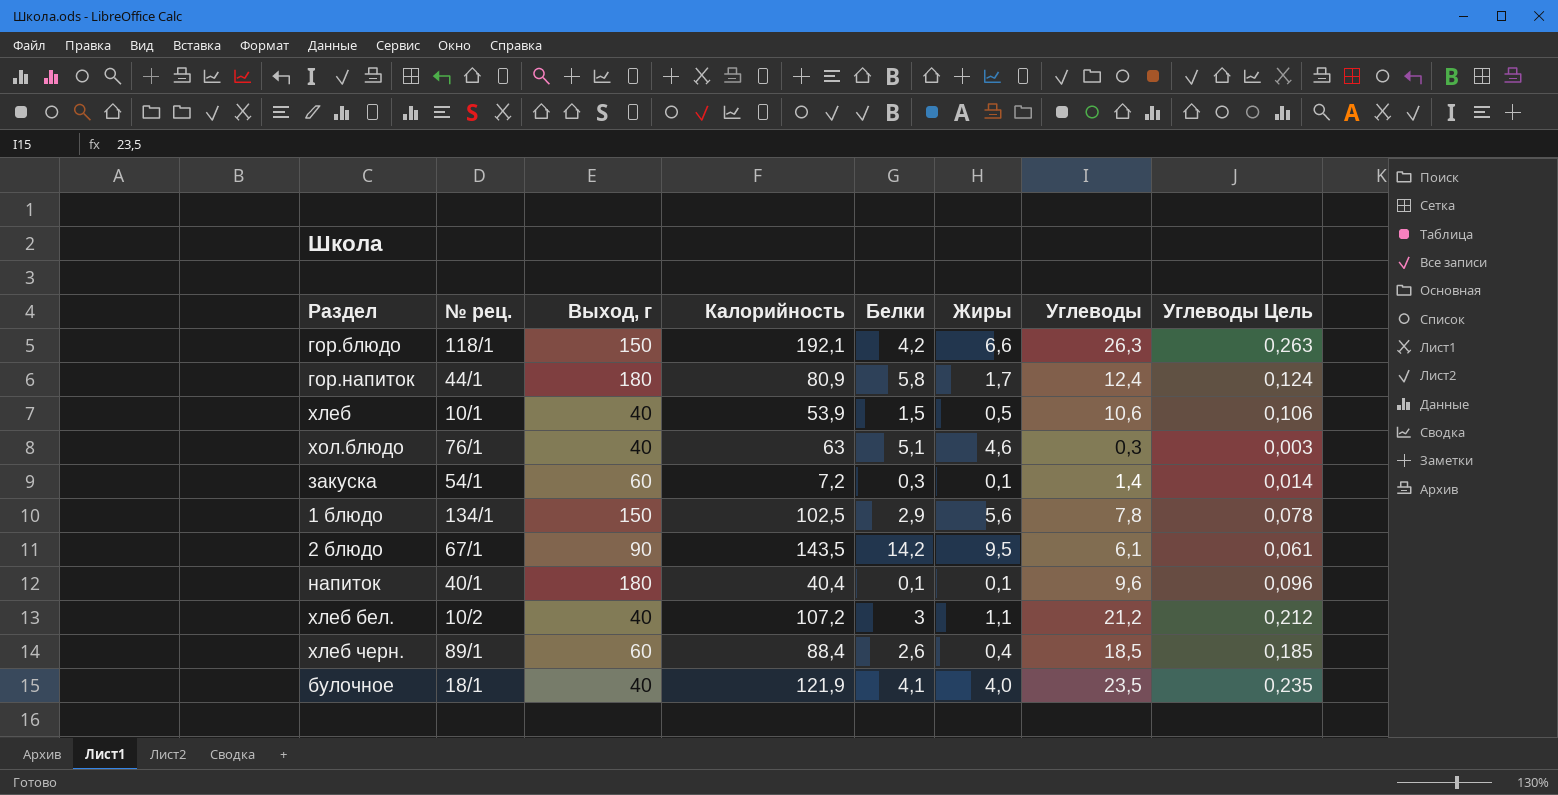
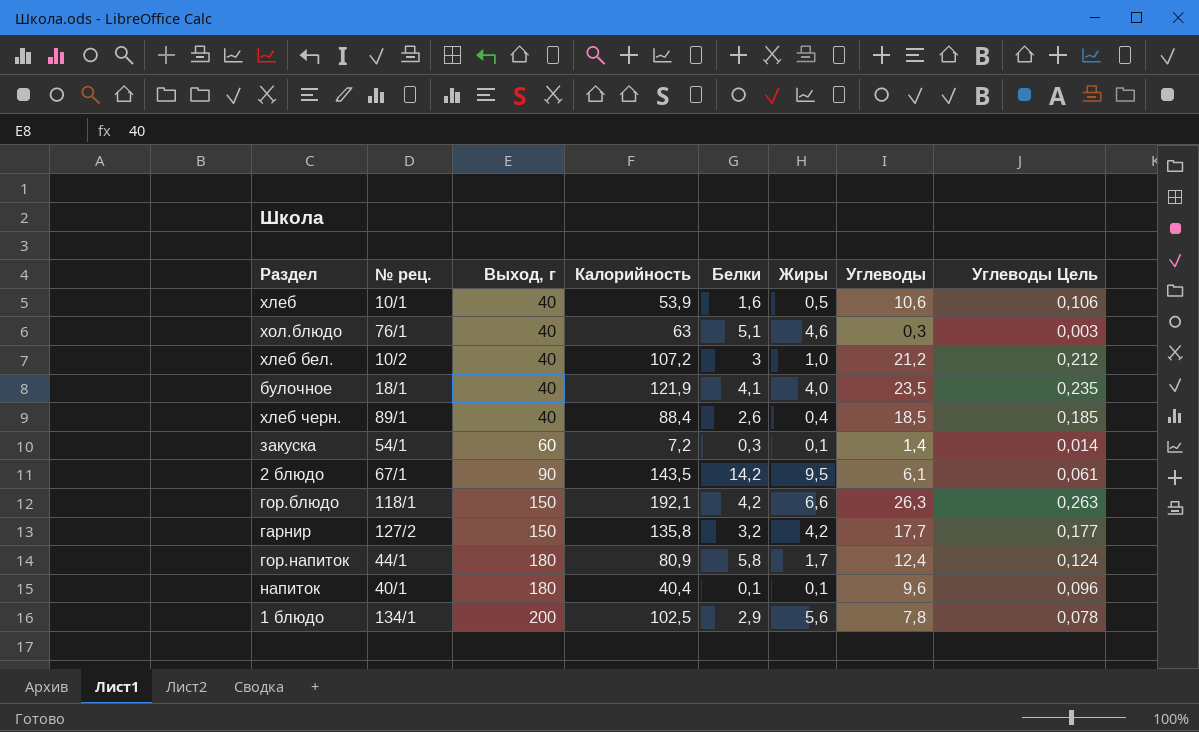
row order: none -> Выход, г ascending
хлеб | Белки: 1,5 -> 1,6
хлеб бел. | Жиры: 1,1 -> 1,0
хлеб черн. | Выход, г: 60 -> 40
row гарнир: none -> 127/2 | 150 | 135,8 | 3,2 | 4,2 | 17,7 | 0,177
1 блюдо | Выход, г: 150 -> 200

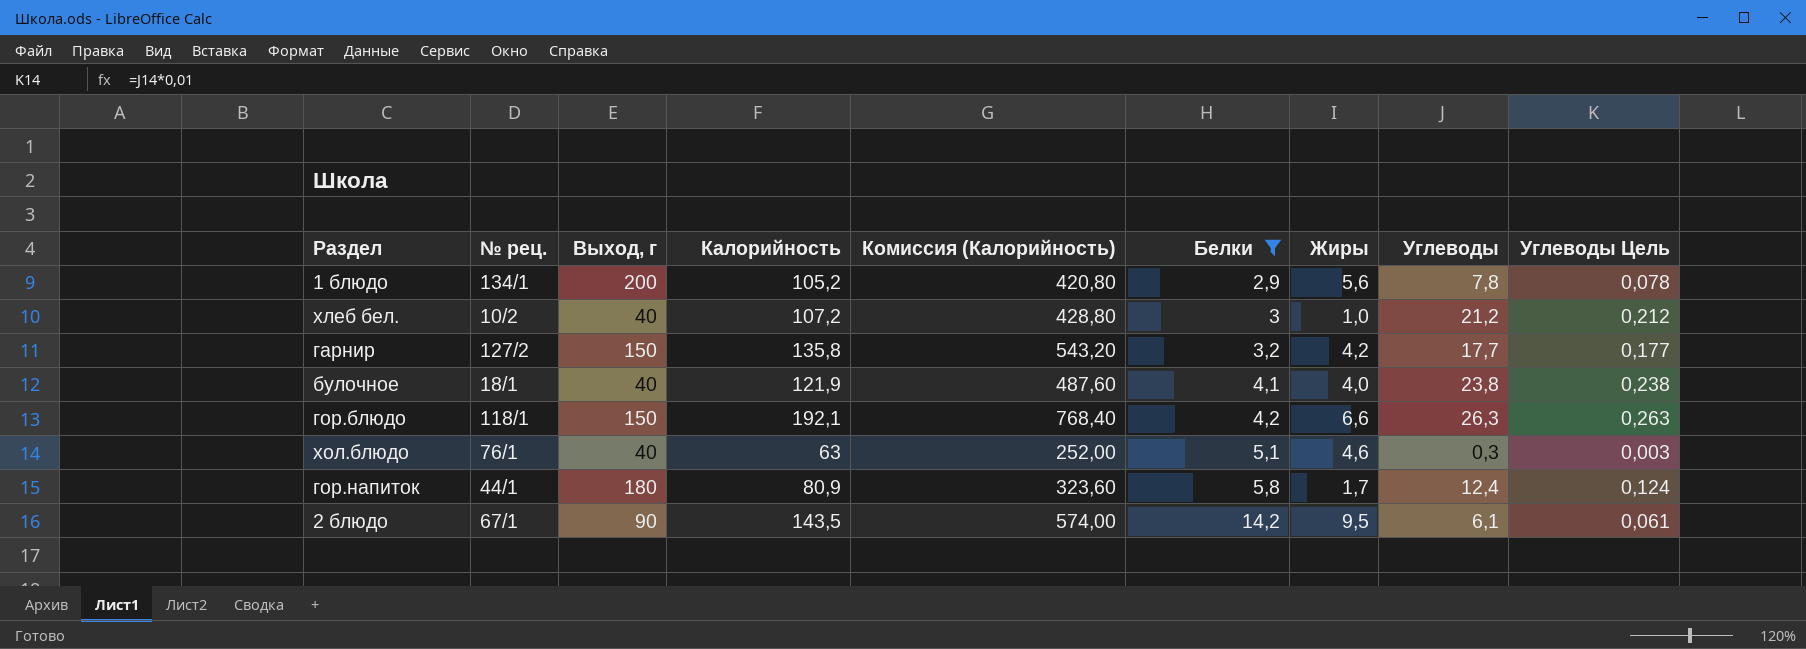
filter: none -> Белки >= 2,9
row order: Выход, г ascending -> Белки ascending
column Комиссия (Калорийность) | formula: none -> [Калорийность] * 4
1 блюдо | Калорийность: 102,5 -> 105,2
булочное | Углеводы: 23,5 -> 23,8
булочное | Углеводы Цель: 0,235 -> 0,238

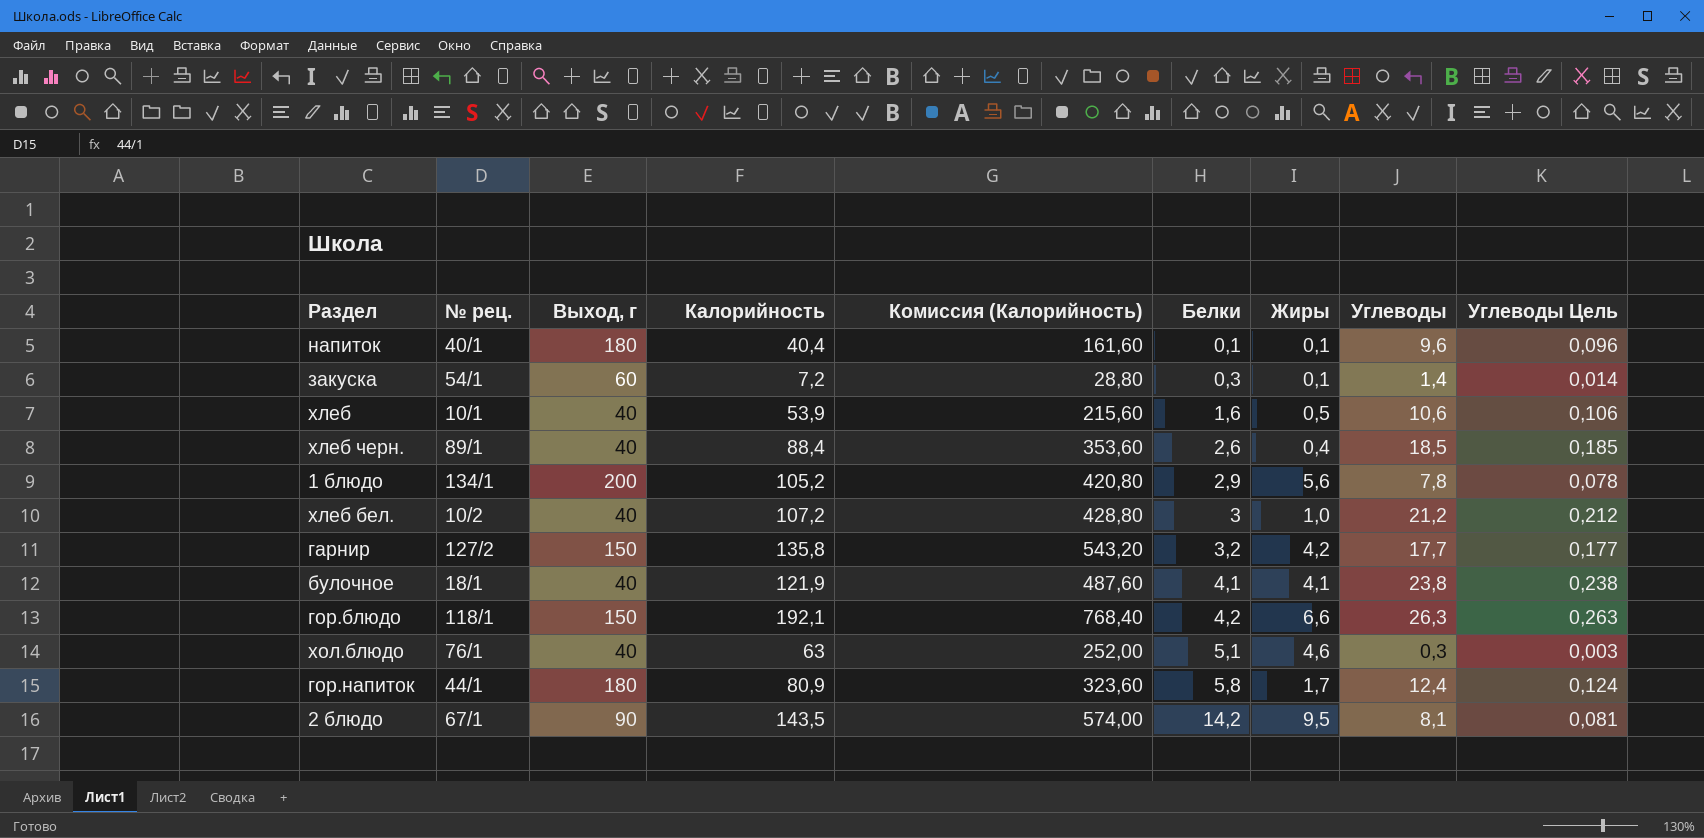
filter: Белки >= 2,9 -> none
булочное | Жиры: 4,0 -> 4,1
2 блюдо | Углеводы: 6,1 -> 8,1
2 блюдо | Углеводы Цель: 0,061 -> 0,081

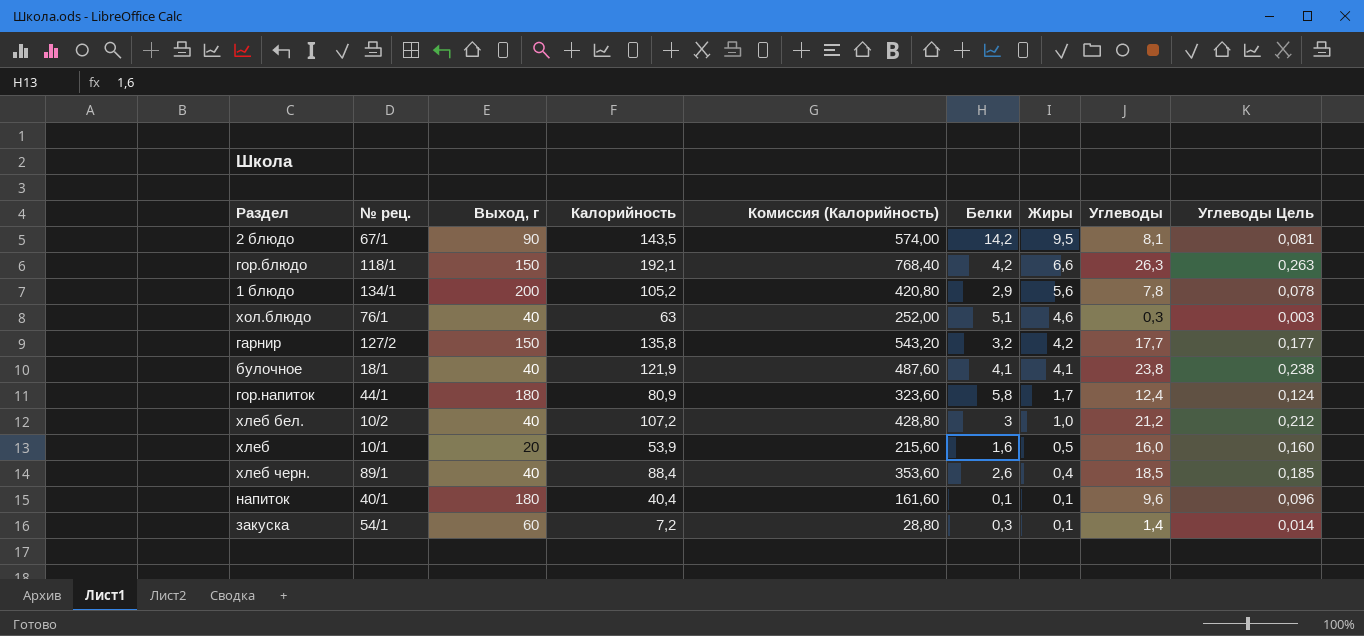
row order: Белки ascending -> Жиры descending
хлеб | Выход, г: 40 -> 20
хлеб | Углеводы: 10,6 -> 16,0
хлеб | Углеводы Цель: 0,106 -> 0,160

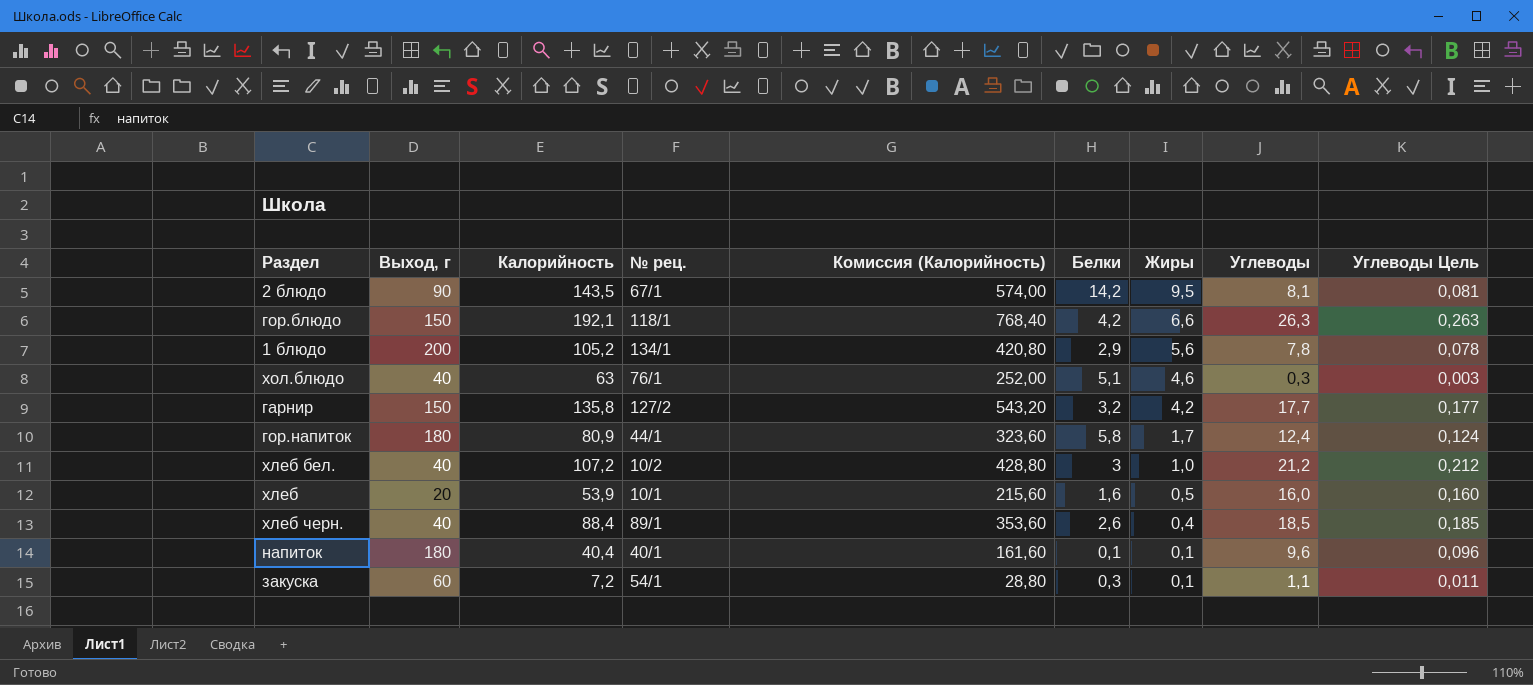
column № рец. | position: 2 -> 4
row булочное: 18/1 | 40 | 121,9 | 487,60 | 4,1 | 4,1 | 23,8 | 0,238 -> none
закуска | Углеводы: 1,4 -> 1,1
закуска | Углеводы Цель: 0,014 -> 0,011

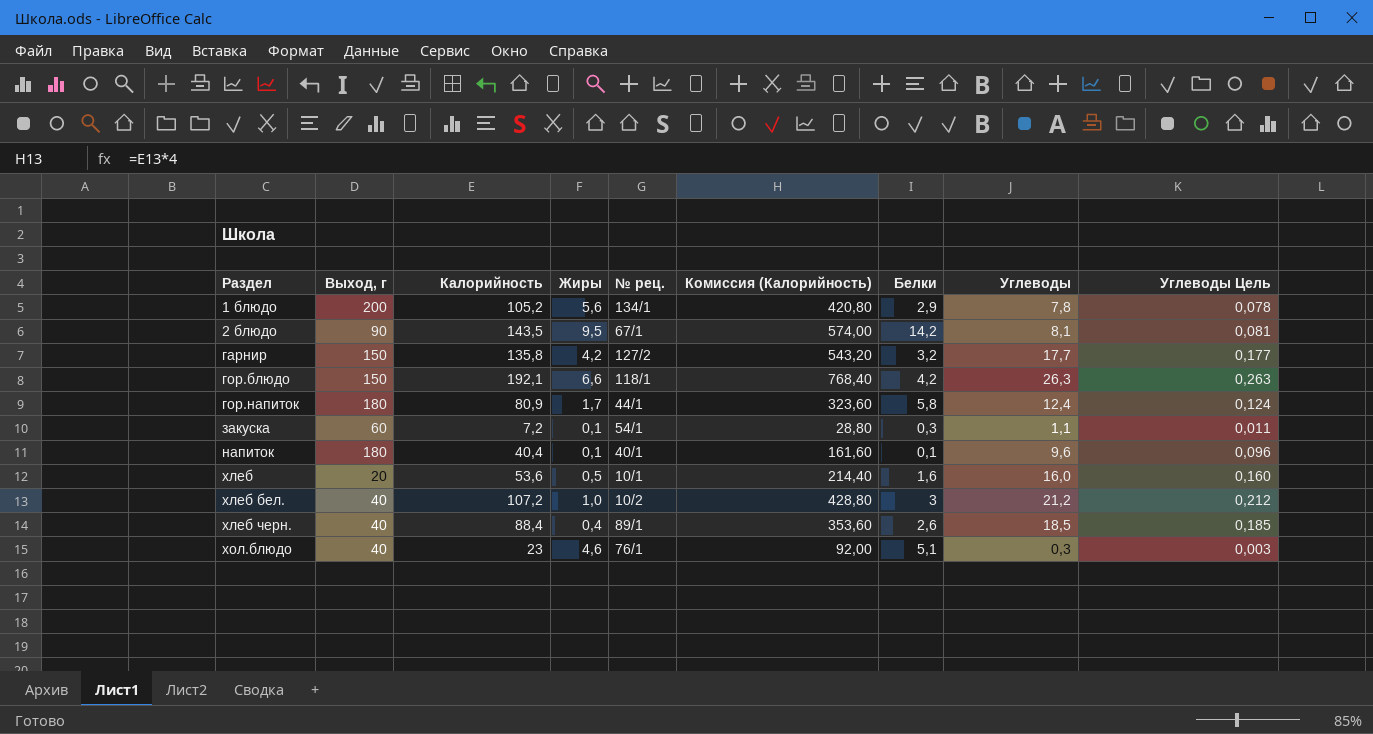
row order: Жиры descending -> Раздел ascending
column Жиры | position: 7 -> 4
хлеб | Калорийность: 53,9 -> 53,6
хлеб | Комиссия (Калорийность): 215,60 -> 214,40
хол.блюдо | Калорийность: 63 -> 23
хол.блюдо | Комиссия (Калорийность): 252,00 -> 92,00

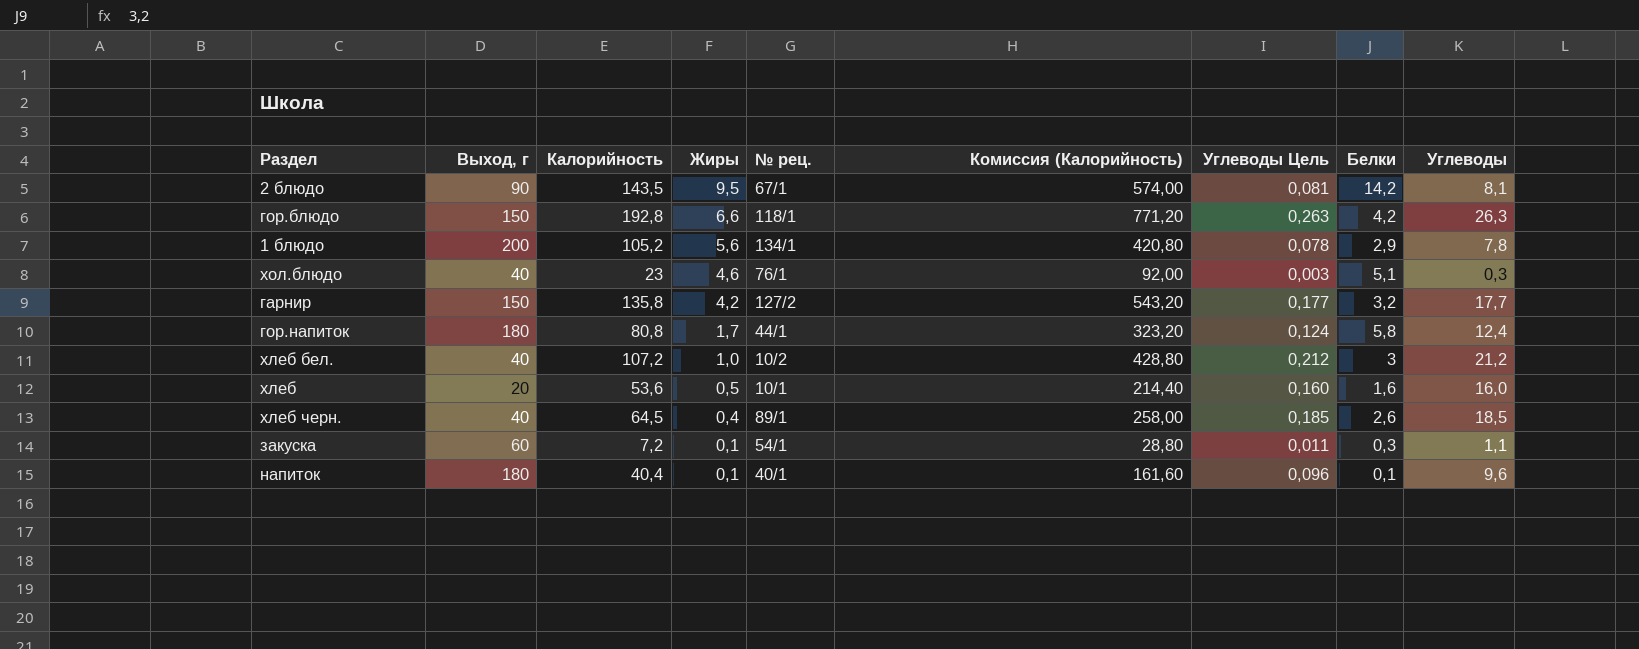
row order: Раздел ascending -> Жиры descending
column Углеводы Цель | position: 9 -> 7
гор.блюдо | Калорийность: 192,1 -> 192,8
гор.блюдо | Комиссия (Калорийность): 768,40 -> 771,20
гор.напиток | Калорийность: 80,9 -> 80,8
гор.напиток | Комиссия (Калорийность): 323,60 -> 323,20
хлеб черн. | Калорийность: 88,4 -> 64,5
хлеб черн. | Комиссия (Калорийность): 353,60 -> 258,00

